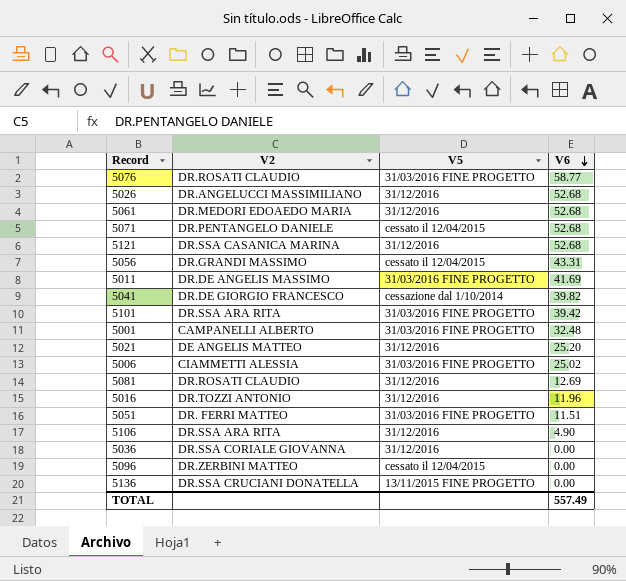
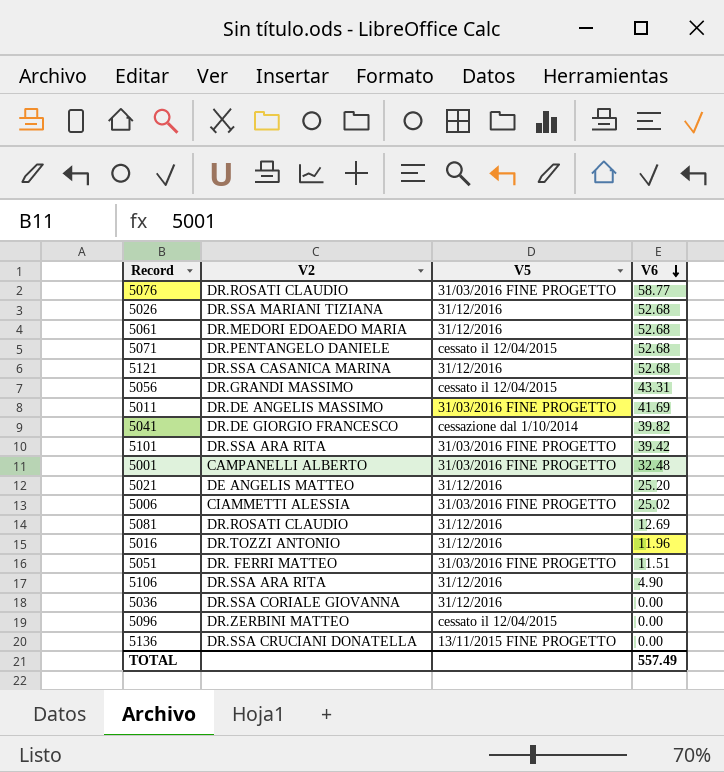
5026 | V2: DR.ANGELUCCI MASSIMILIANO -> DR.SSA MARIANI TIZIANA

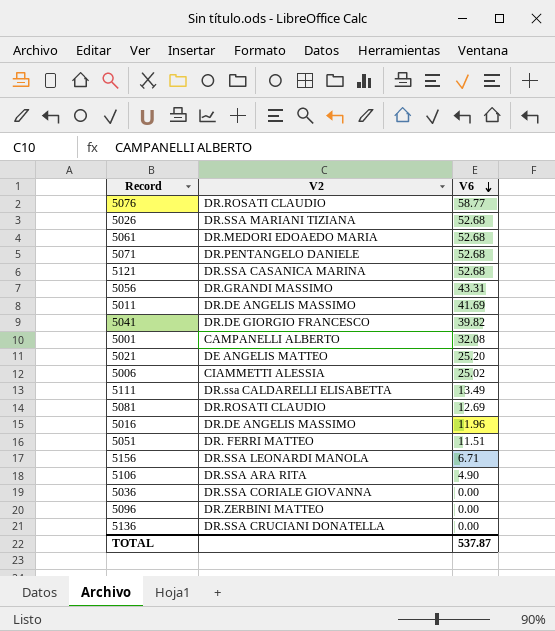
column V5 | position: 3 -> none
row 5101: DR.SSA ARA RITA | 31/03/2016 FINE PROGETTO | 39.42 -> none
5001 | V6: 32.48 -> 32.08
row 5111: none -> DR.ssa CALDARELLI ELISABETTA | 13.49
5016 | V2: DR.TOZZI ANTONIO -> DR.DE ANGELIS MASSIMO
row 5156: none -> DR.SSA LEONARDI MANOLA | 6.71
TOTAL | V6: 557.49 -> 537.87

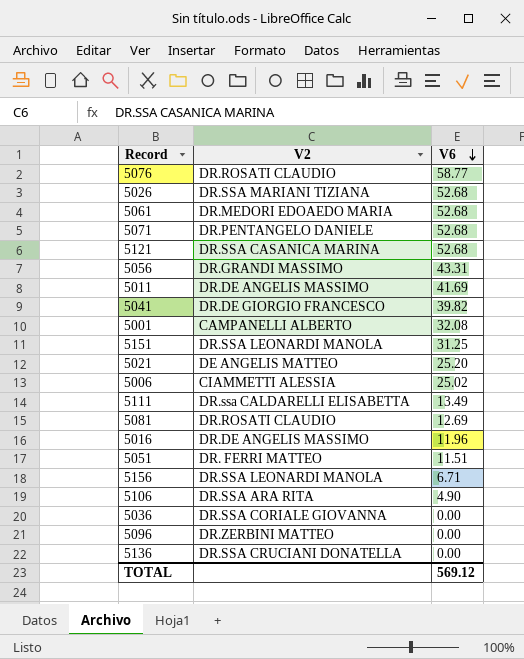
row 5151: none -> DR.SSA LEONARDI MANOLA | 31.25
TOTAL | V6: 537.87 -> 569.12

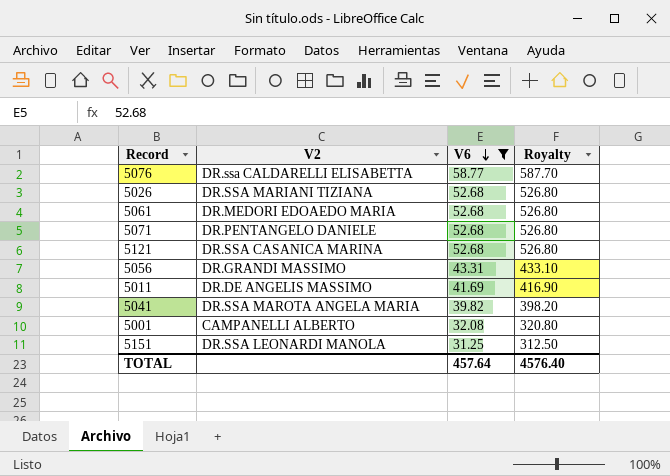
filter: none -> V6 >= 31.25
column Royalty | formula: none -> [V6] * 10
5076 | V2: DR.ROSATI CLAUDIO -> DR.ssa CALDARELLI ELISABETTA
5041 | V2: DR.DE GIORGIO FRANCESCO -> DR.SSA MAROTA ANGELA MARIA
TOTAL | V6: 569.12 -> 457.64

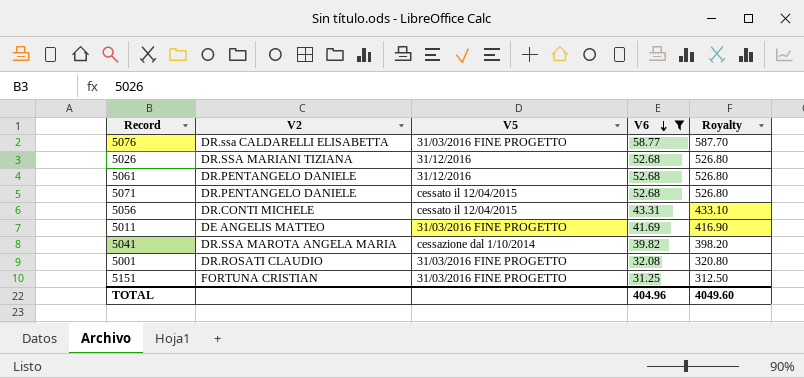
column V5 | position: none -> 3
row 5121: DR.SSA CASANICA MARINA | 52.68 | 526.80 -> none
5061 | V2: DR.MEDORI EDOAEDO MARIA -> DR.PENTANGELO DANIELE
5056 | V2: DR.GRANDI MASSIMO -> DR.CONTI MICHELE
5011 | V2: DR.DE ANGELIS MASSIMO -> DE ANGELIS MATTEO
5001 | V2: CAMPANELLI ALBERTO -> DR.ROSATI CLAUDIO
5151 | V2: DR.SSA LEONARDI MANOLA -> FORTUNA CRISTIAN
TOTAL | V6: 457.64 -> 404.96
TOTAL | Royalty: 4576.40 -> 4049.60

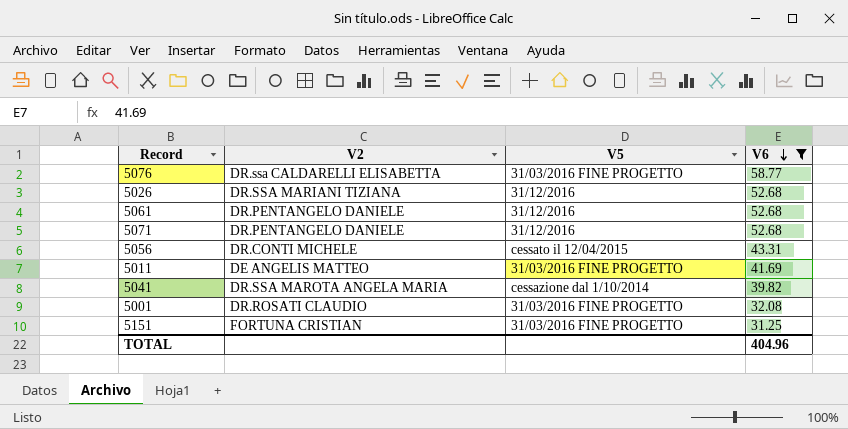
column Royalty | formula: [V6] * 10 -> none
5071 | V5: cessato il 12/04/2015 -> 31/12/2016

